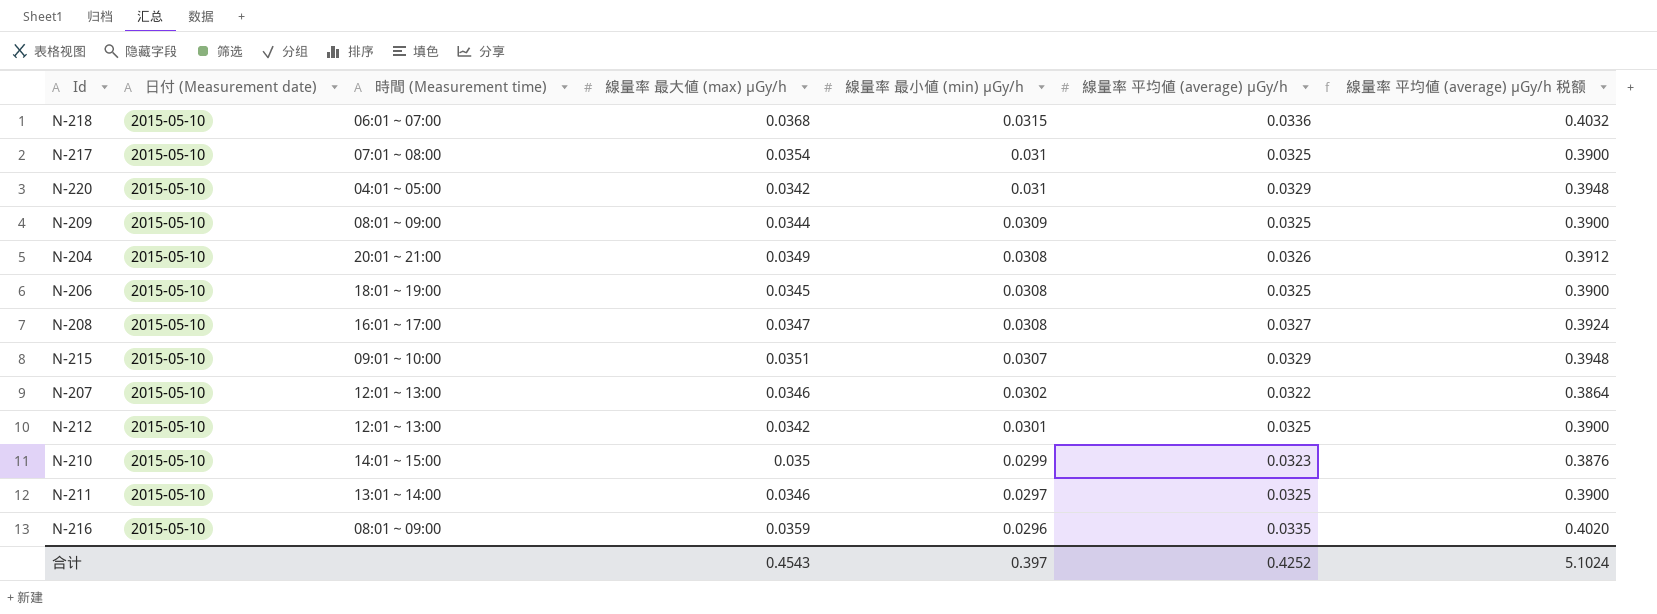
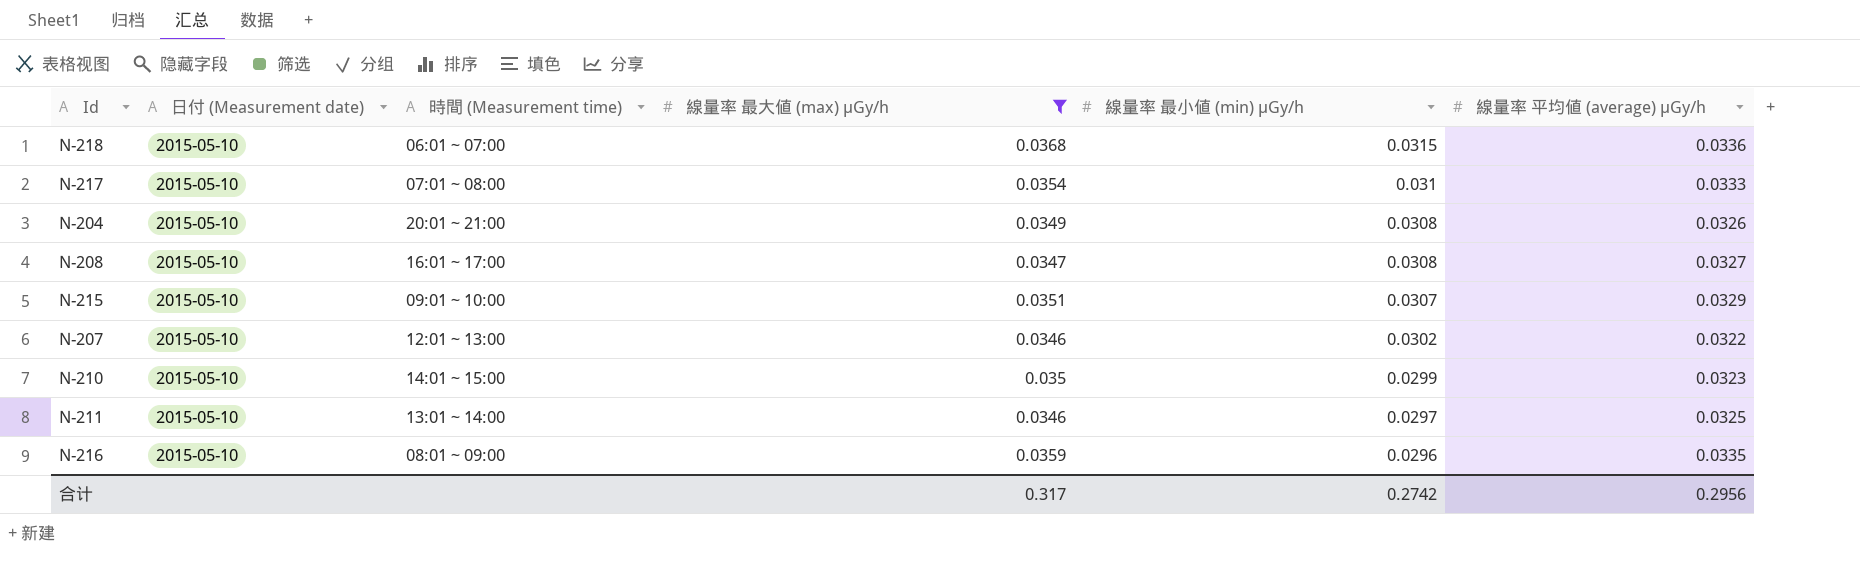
filter: none -> 線量率 最大値 (max) μGy/h >= 0.0346
column 線量率 平均値 (average) μGy/h 税额 | formula: [線量率 平均値 (average) μGy/h] * 12 -> none
N-217 | 線量率 平均値 (average) μGy/h: 0.0325 -> 0.0333
合计 | 線量率 最大値 (max) μGy/h: 0.4543 -> 0.317
合计 | 線量率 最小値 (min) μGy/h: 0.397 -> 0.2742
合计 | 線量率 平均値 (average) μGy/h: 0.4252 -> 0.2956

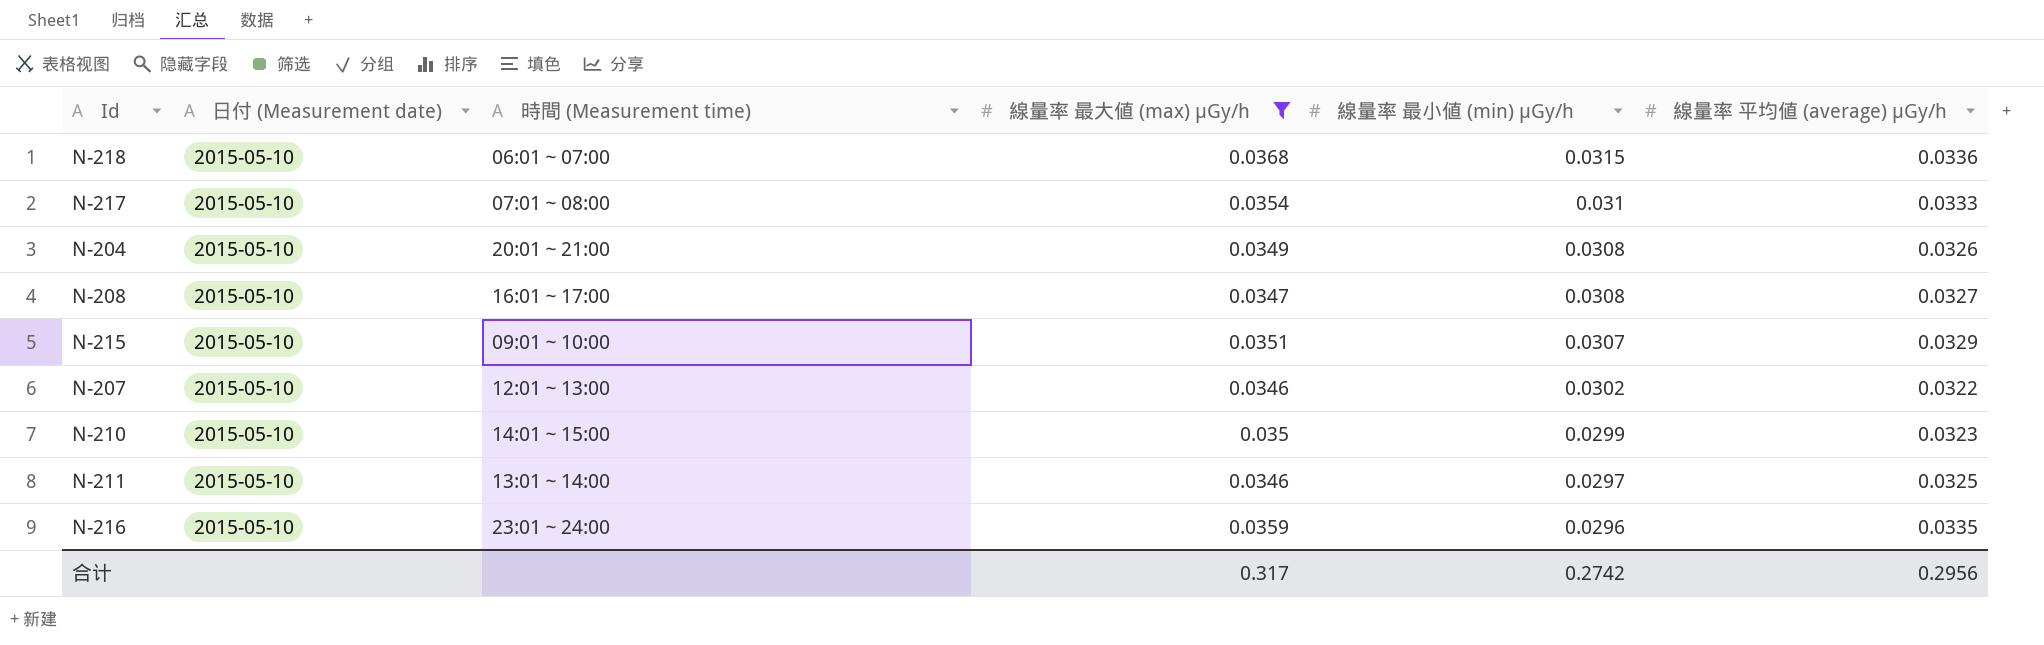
N-216 | 時間 (Measurement time): 08:01～09:00 -> 23:01～24:00

